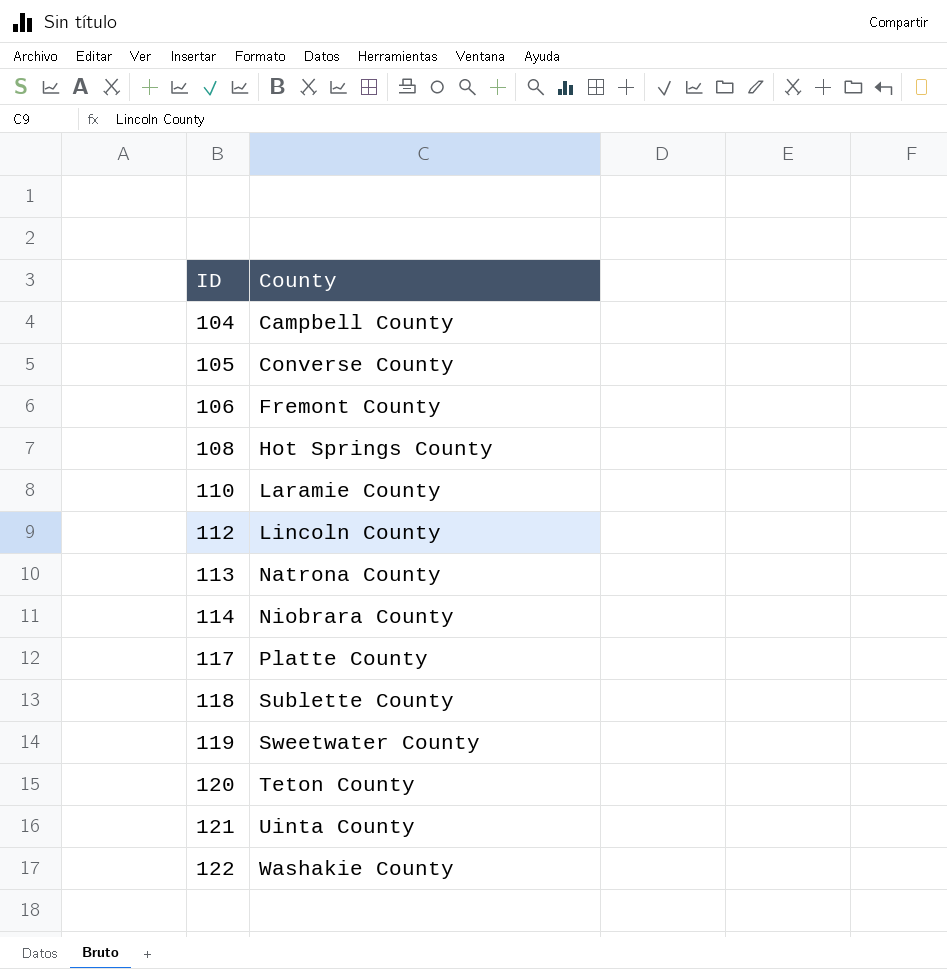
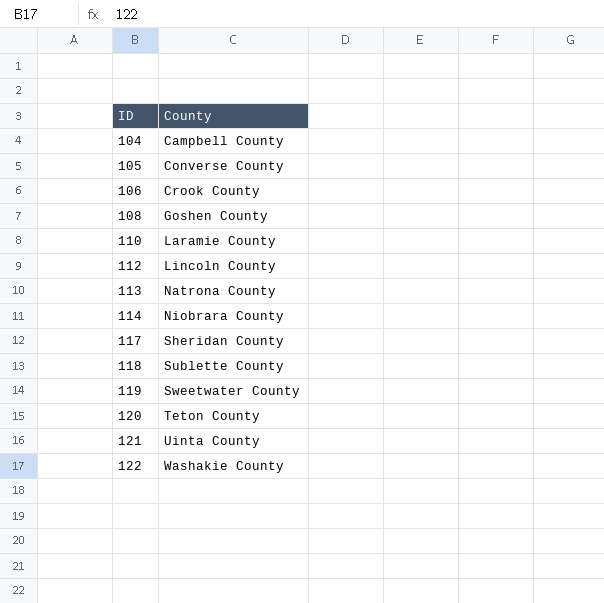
106 | County: Fremont County -> Crook County
108 | County: Hot Springs County -> Goshen County
117 | County: Platte County -> Sheridan County

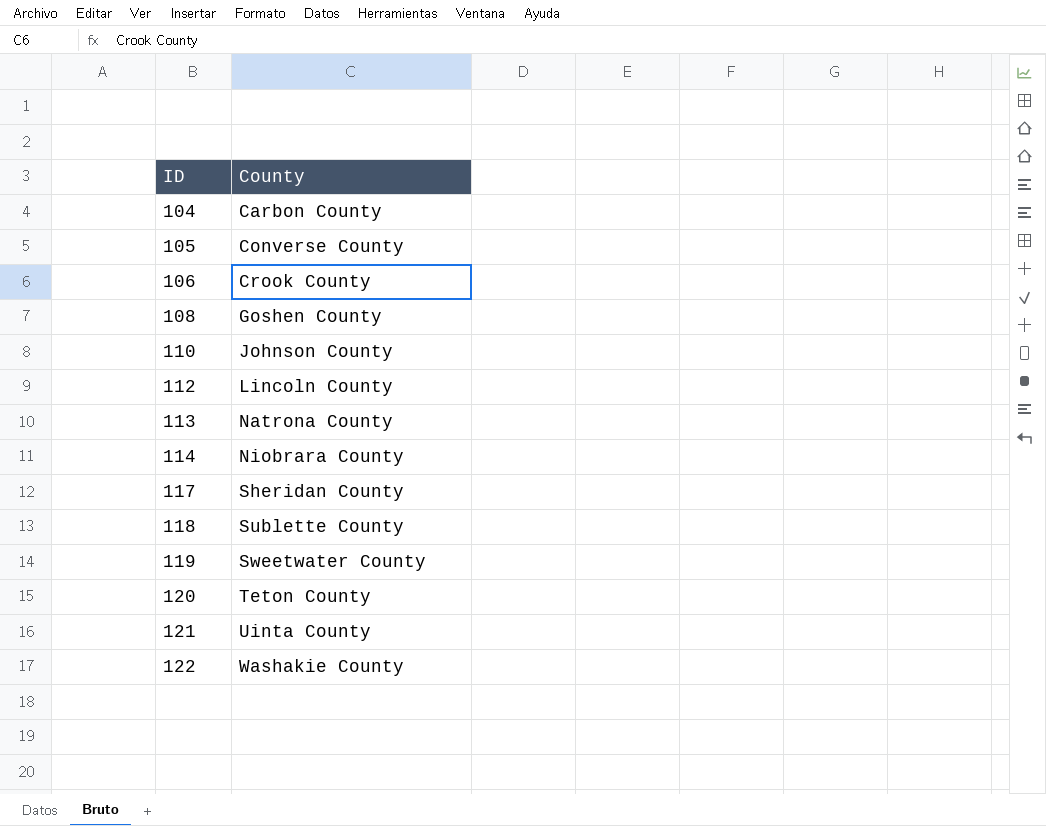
104 | County: Campbell County -> Carbon County
110 | County: Laramie County -> Johnson County

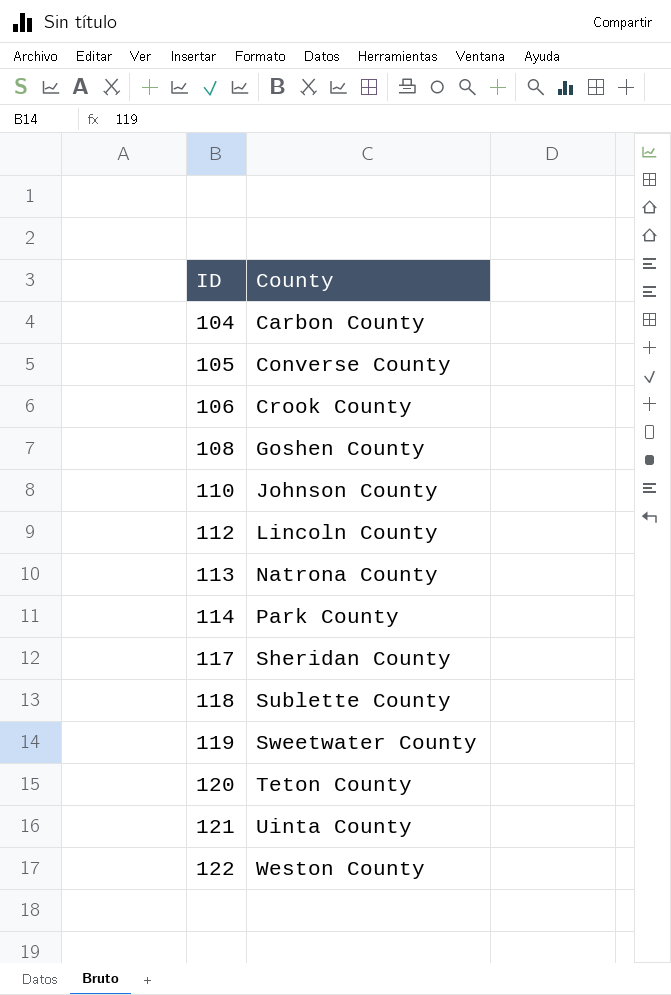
114 | County: Niobrara County -> Park County
122 | County: Washakie County -> Weston County

